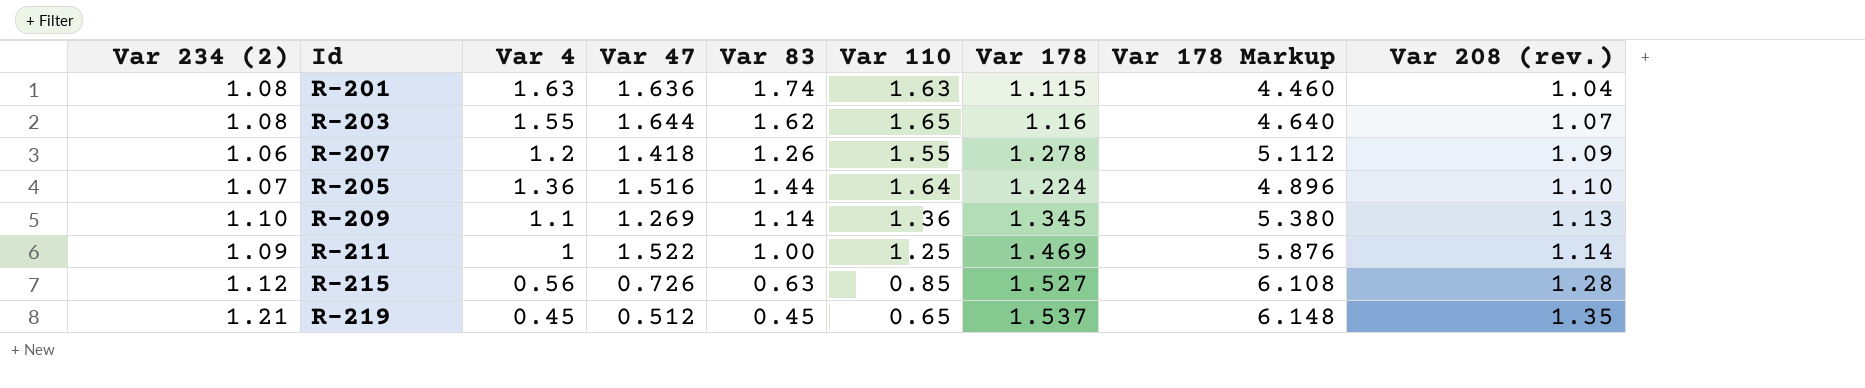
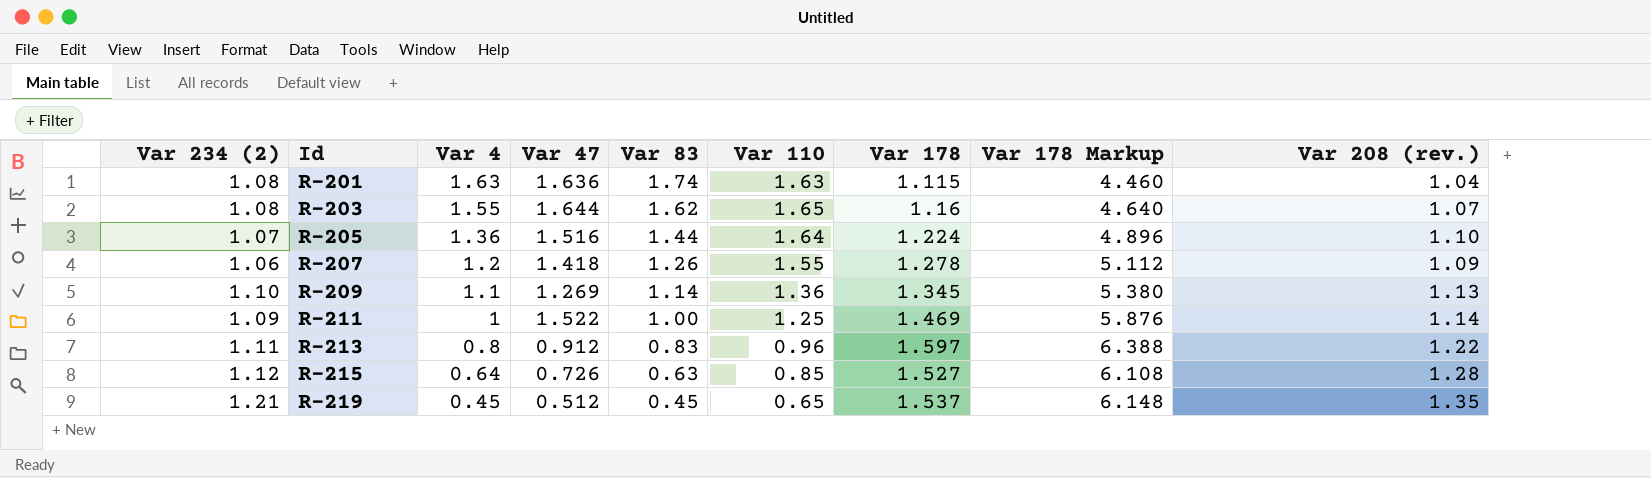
row order: Var 208 (rev.) ascending -> Id ascending
row R-213: none -> 1.11 | 0.8 | 0.912 | 0.83 | 0.96 | 1.597 | 6.388 | 1.22
R-215 | Var 4: 0.56 -> 0.64

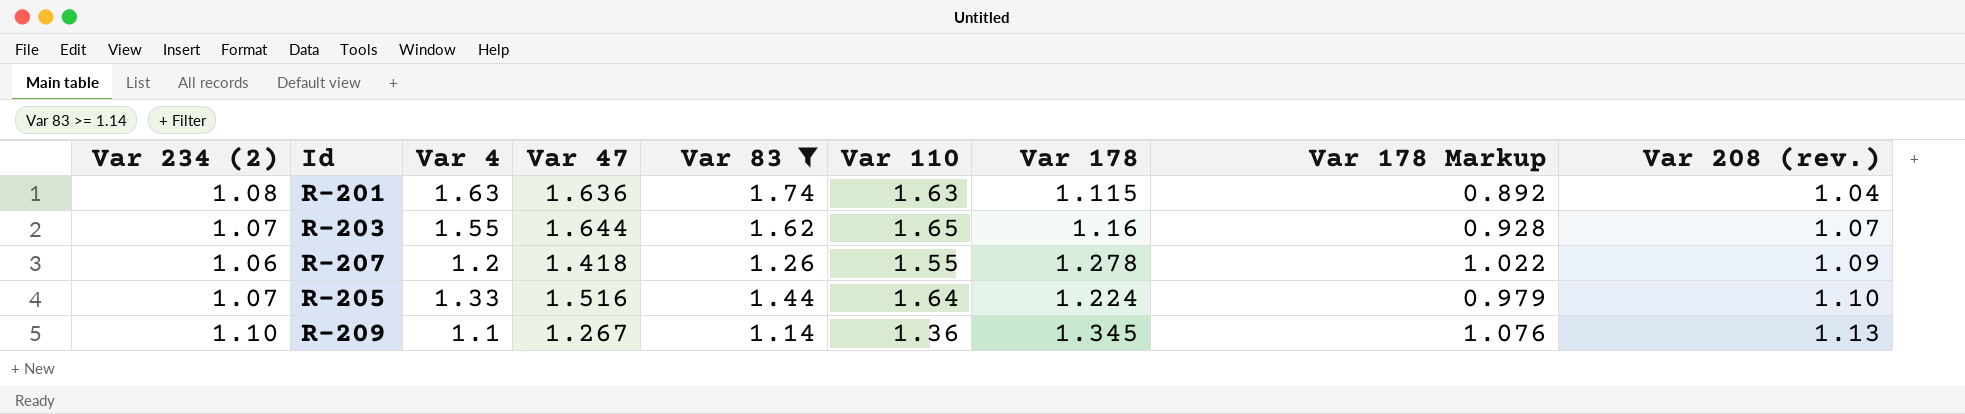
filter: none -> Var 83 >= 1.14
row order: Id ascending -> Var 208 (rev.) ascending
column Var 178 Markup | formula: [Var 178] * 4 -> [Var 178] * 0.8
R-203 | Var 234 (2): 1.08 -> 1.07
R-205 | Var 4: 1.36 -> 1.33
R-209 | Var 47: 1.269 -> 1.267

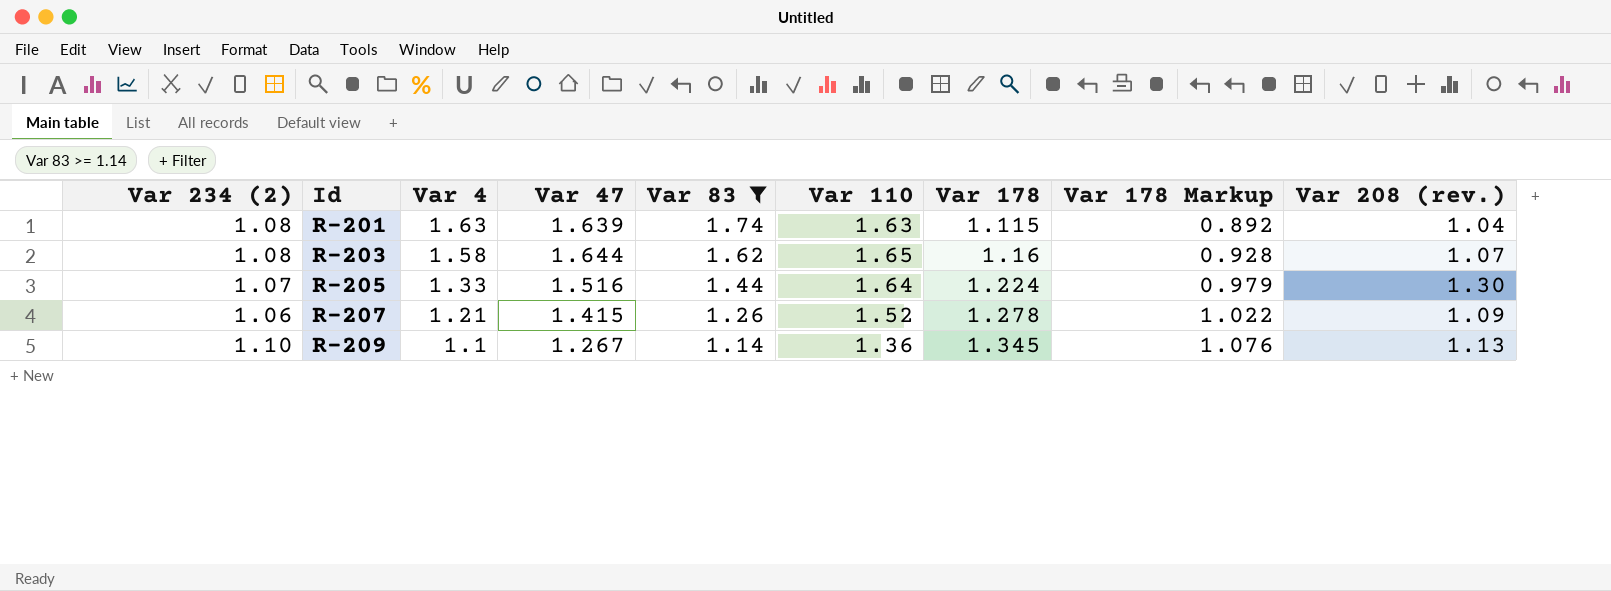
row order: Var 208 (rev.) ascending -> Id ascending
R-201 | Var 47: 1.636 -> 1.639
R-203 | Var 234 (2): 1.07 -> 1.08
R-203 | Var 4: 1.55 -> 1.58
R-205 | Var 208 (rev.): 1.10 -> 1.30
R-207 | Var 4: 1.2 -> 1.21
R-207 | Var 47: 1.418 -> 1.415
R-207 | Var 110: 1.55 -> 1.52

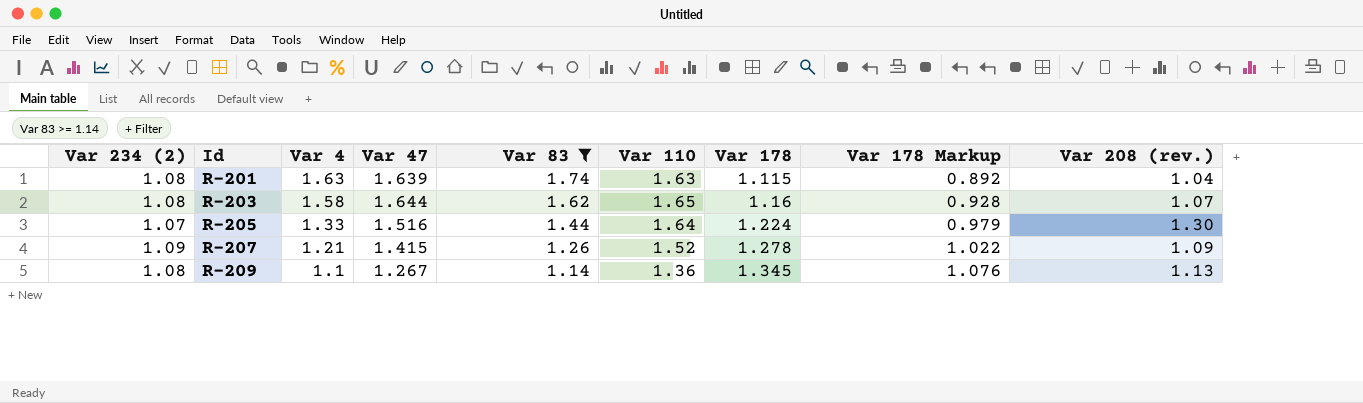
R-207 | Var 234 (2): 1.06 -> 1.09
R-209 | Var 234 (2): 1.10 -> 1.08

